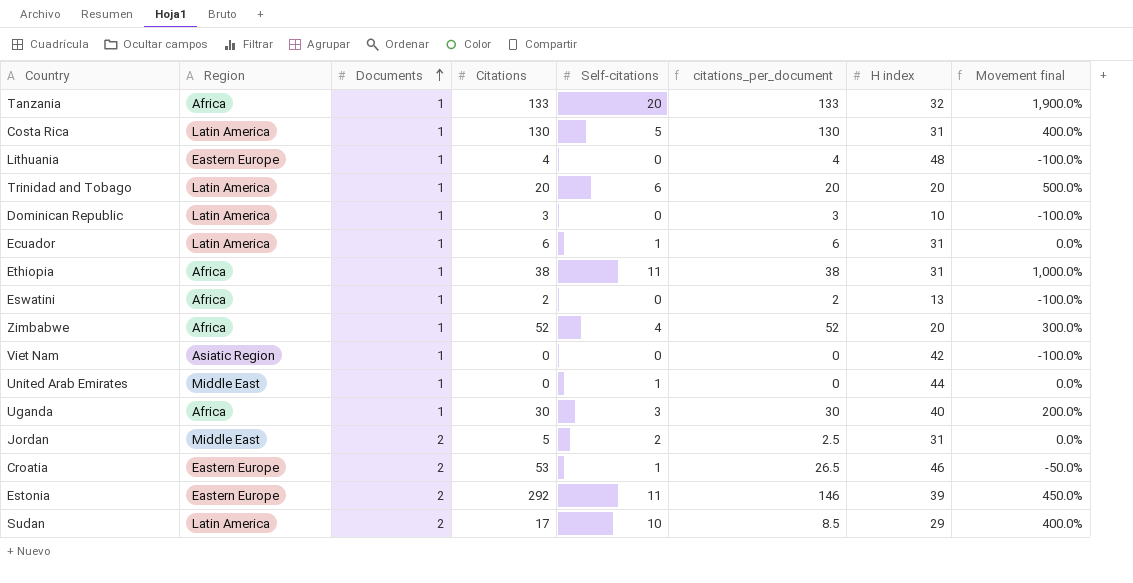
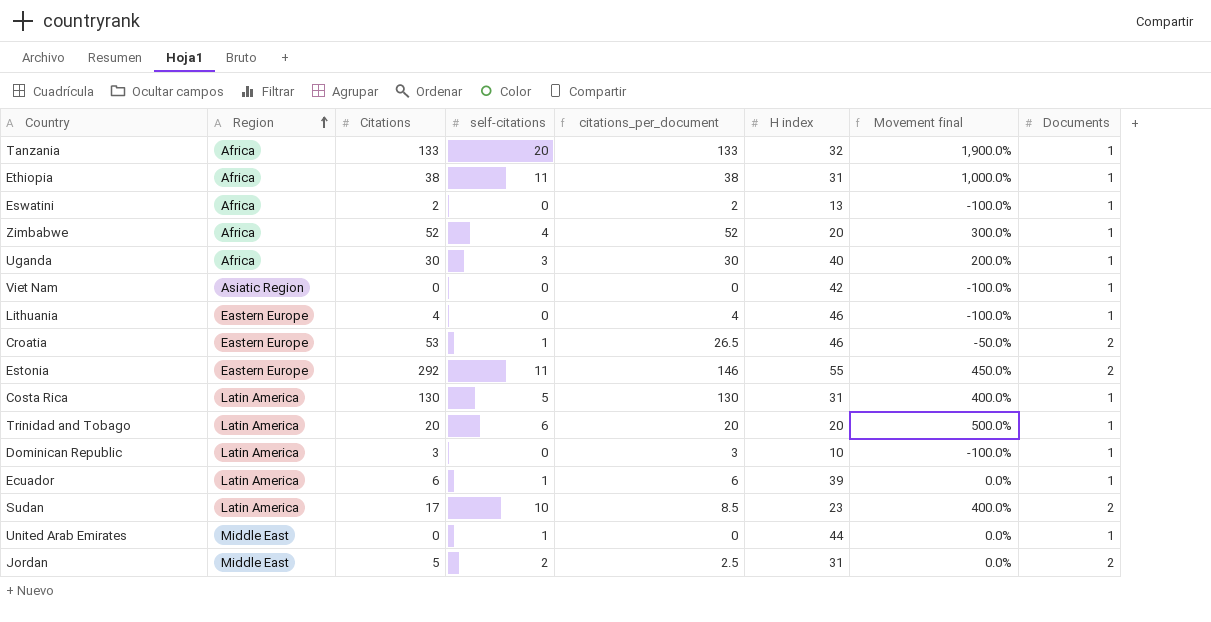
row order: Documents ascending -> Region ascending
column name: Self-citations -> self-citations
column Documents | position: 3 -> 8
Lithuania | H index: 48 -> 46
Estonia | H index: 39 -> 55
Ecuador | H index: 31 -> 39
Sudan | H index: 29 -> 23

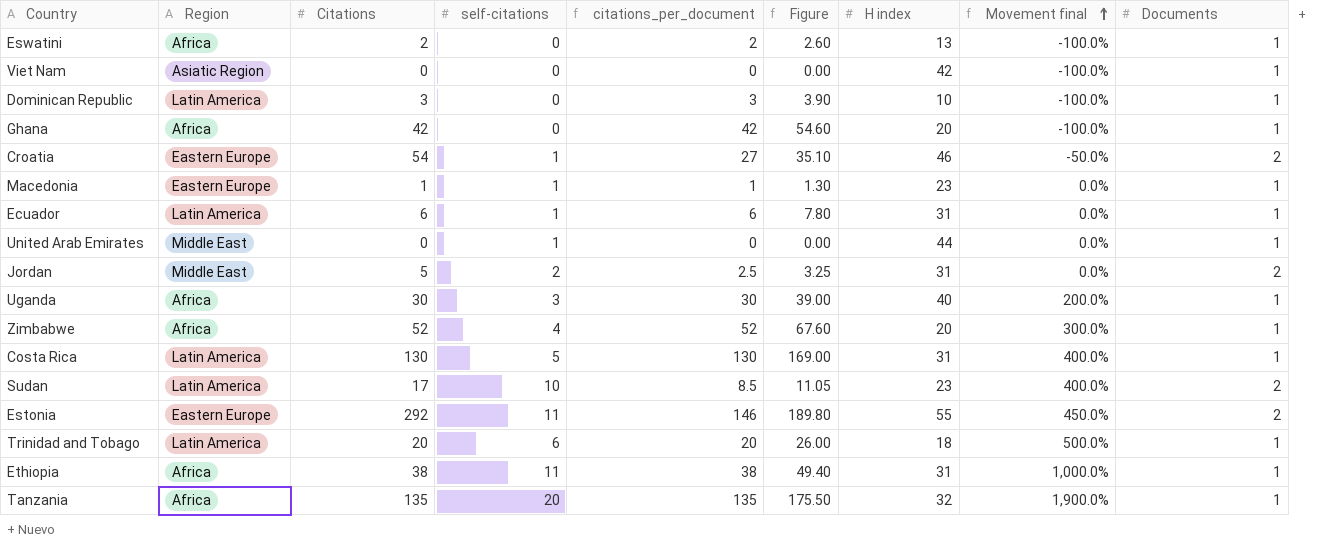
row order: Region ascending -> Movement final ascending
column Figure | formula: none -> [citations_per_document] * 1.3
row Lithuania: Eastern Europe | 4 | 0 | 4 | 46 | -100.0% | 1 -> none
row Ghana: none -> Africa | 42 | 0 | 42 | 54.60 | 20 | -100.0% | 1
Croatia | Citations: 53 -> 54
Croatia | citations_per_document: 26.5 -> 27
row Macedonia: none -> Eastern Europe | 1 | 1 | 1 | 1.30 | 23 | 0.0% | 1
Ecuador | H index: 39 -> 31
Trinidad and Tobago | H index: 20 -> 18
Tanzania | Citations: 133 -> 135
Tanzania | citations_per_document: 133 -> 135

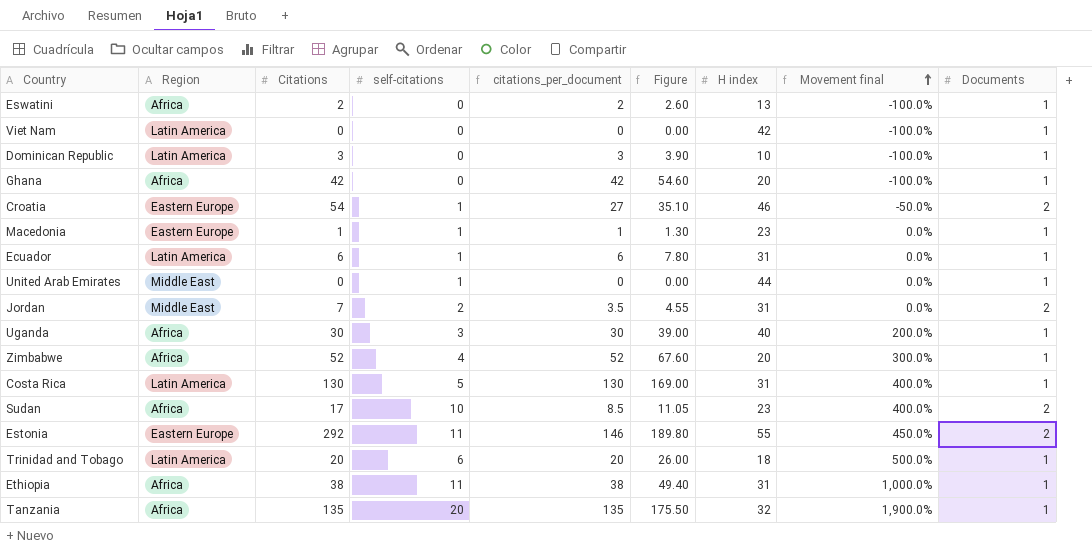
Viet Nam | Region: Asiatic Region -> Latin America
Jordan | Citations: 5 -> 7
Jordan | citations_per_document: 2.5 -> 3.5
Jordan | Figure: 3.25 -> 4.55
Sudan | Region: Latin America -> Africa

